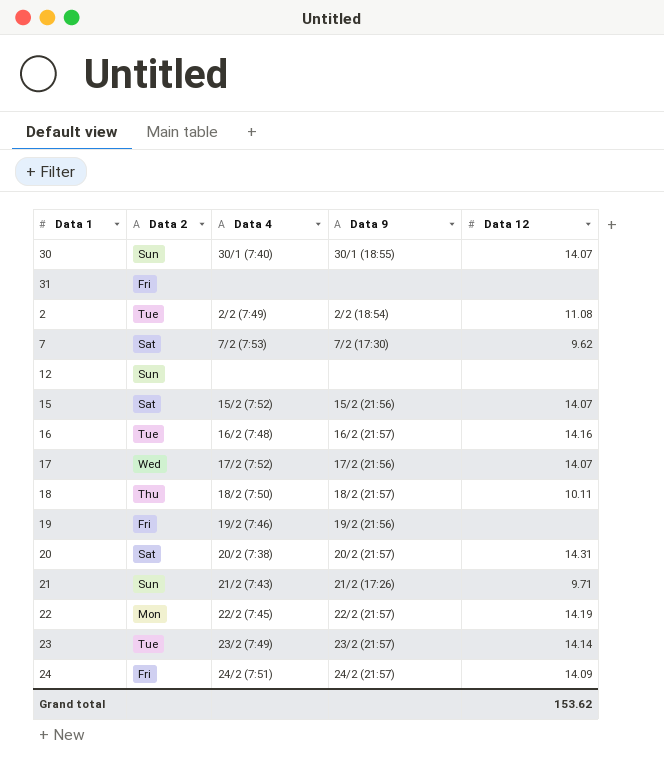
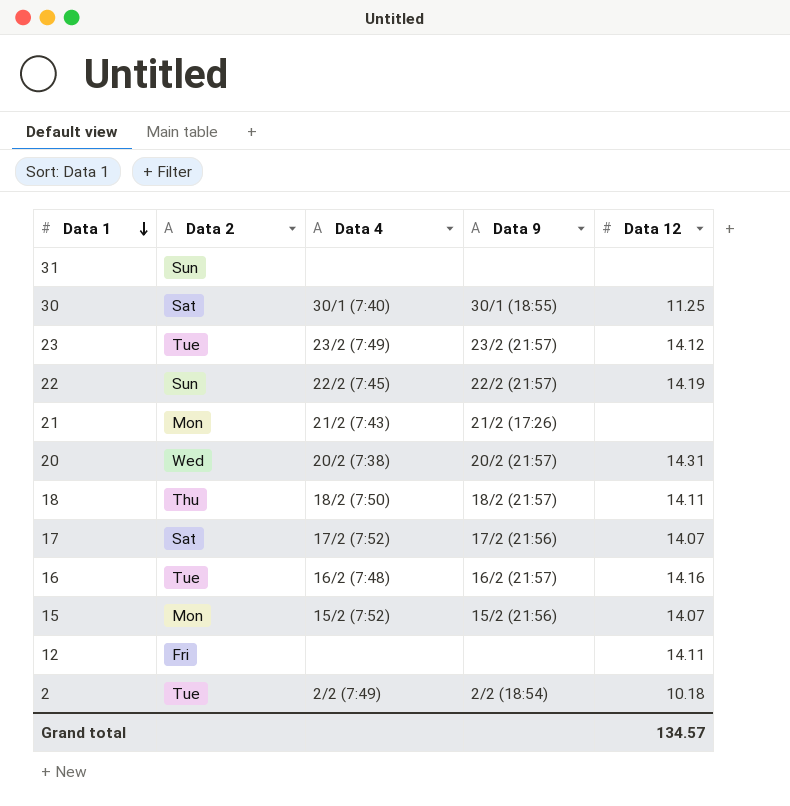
row order: none -> Data 1 descending
row 7: Sat | 7/2 (7:53) | 7/2 (17:30) | 9.62 -> none
row 19: Fri | 19/2 (7:46) | 19/2 (21:56) | none -> none
row 24: Fri | 24/2 (7:51) | 24/2 (21:57) | 14.09 -> none
31 | Data 2: Fri -> Sun
30 | Data 2: Sun -> Sat
30 | Data 12: 14.07 -> 11.25
23 | Data 12: 14.14 -> 14.12
22 | Data 2: Mon -> Sun
21 | Data 2: Sun -> Mon
21 | Data 12: 9.71 -> none
20 | Data 2: Sat -> Wed
18 | Data 12: 10.11 -> 14.11
17 | Data 2: Wed -> Sat
15 | Data 2: Sat -> Mon
12 | Data 2: Sun -> Fri
12 | Data 12: none -> 14.11
2 | Data 12: 11.08 -> 10.18
Grand total | Data 12: 153.62 -> 134.57

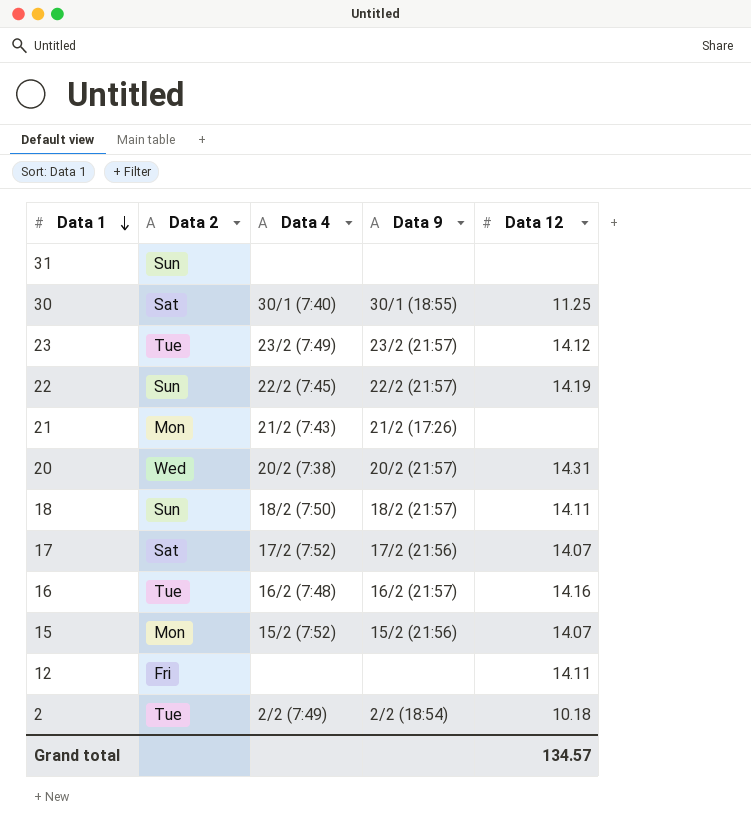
18 | Data 2: Thu -> Sun

